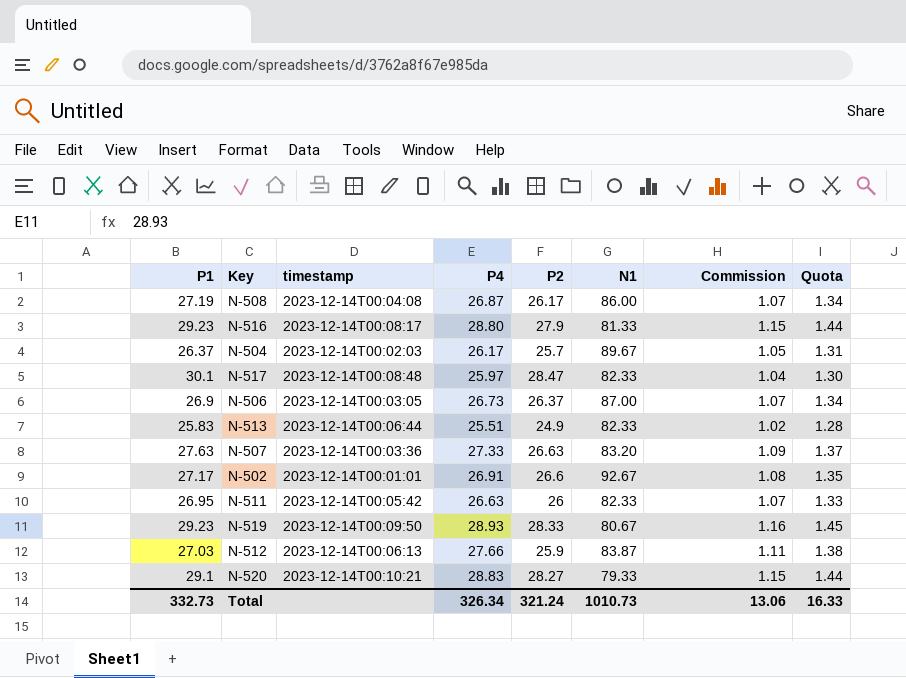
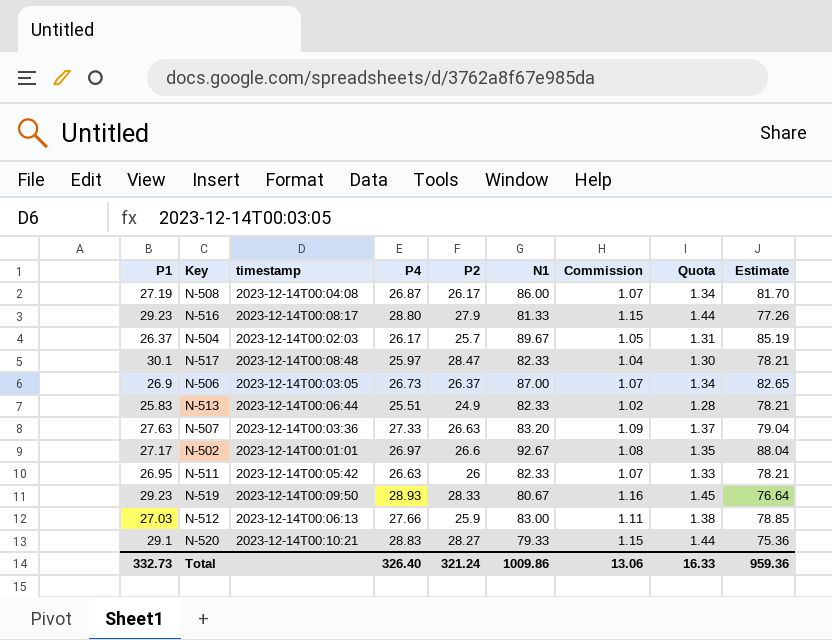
column Estimate | formula: none -> [N1] * 0.95
N-502 | P4: 26.91 -> 26.97
N-512 | N1: 83.87 -> 83.00
Total | P4: 326.34 -> 326.40
Total | N1: 1010.73 -> 1009.86

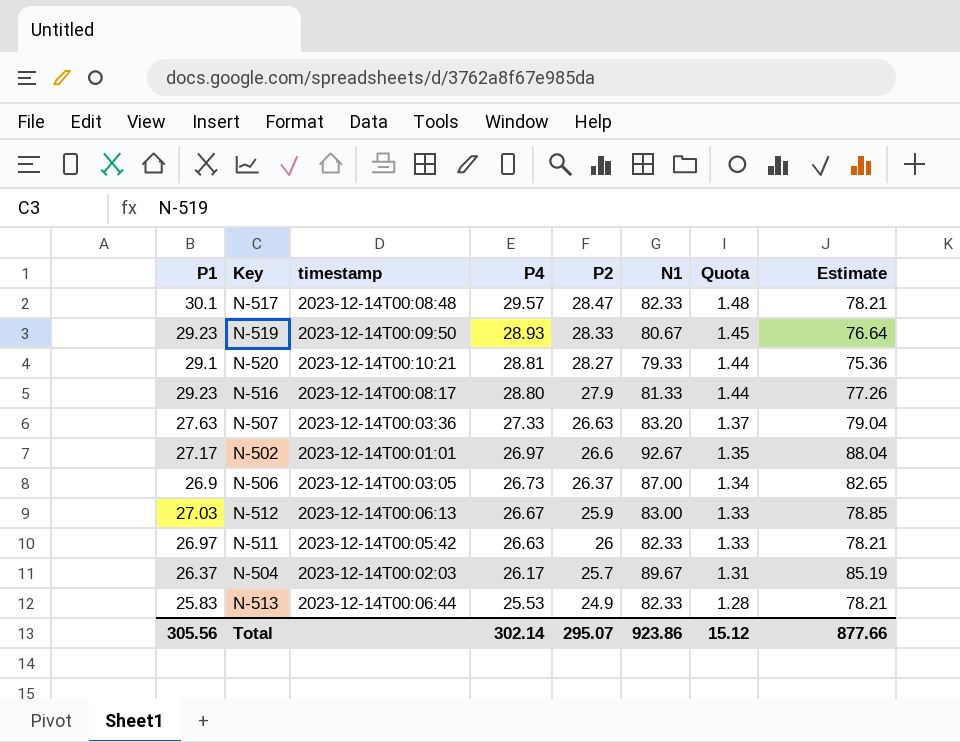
row order: none -> P4 descending
column Commission | formula: [P4] * 0.04 -> none
row N-508: 27.19 | 2023-12-14T00:04:08 | 26.87 | 26.17 | 86.00 | 1.07 | 1.34 | 81.70 -> none
N-517 | P4: 25.97 -> 29.57
N-517 | Quota: 1.30 -> 1.48
N-520 | P4: 28.83 -> 28.81
N-512 | P4: 27.66 -> 26.67
N-512 | Quota: 1.38 -> 1.33
N-511 | P1: 26.95 -> 26.97
N-513 | P4: 25.51 -> 25.53
Total | P1: 332.73 -> 305.56
Total | P4: 326.40 -> 302.14
Total | P2: 321.24 -> 295.07
Total | N1: 1009.86 -> 923.86
Total | Quota: 16.33 -> 15.12
Total | Estimate: 959.36 -> 877.66

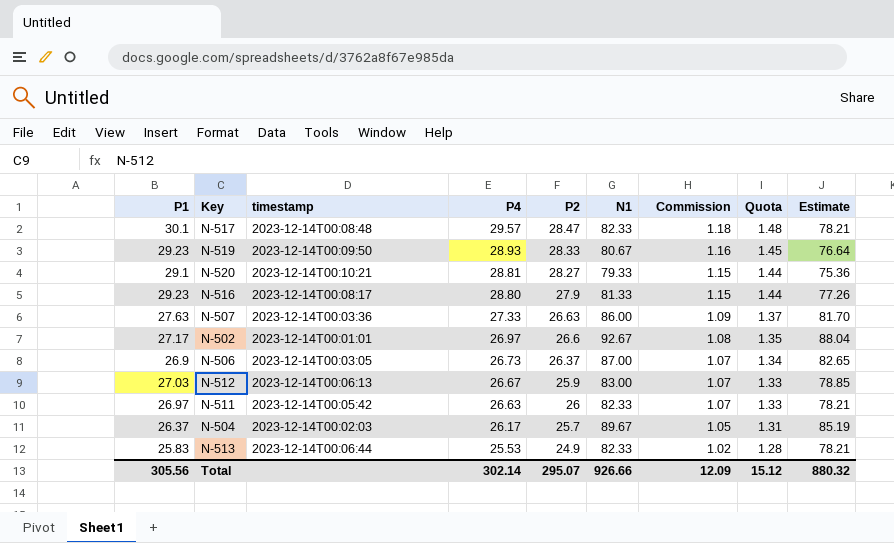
column Commission | formula: none -> [P4] * 0.04
N-507 | N1: 83.20 -> 86.00
N-507 | Estimate: 79.04 -> 81.70
Total | N1: 923.86 -> 926.66
Total | Estimate: 877.66 -> 880.32

